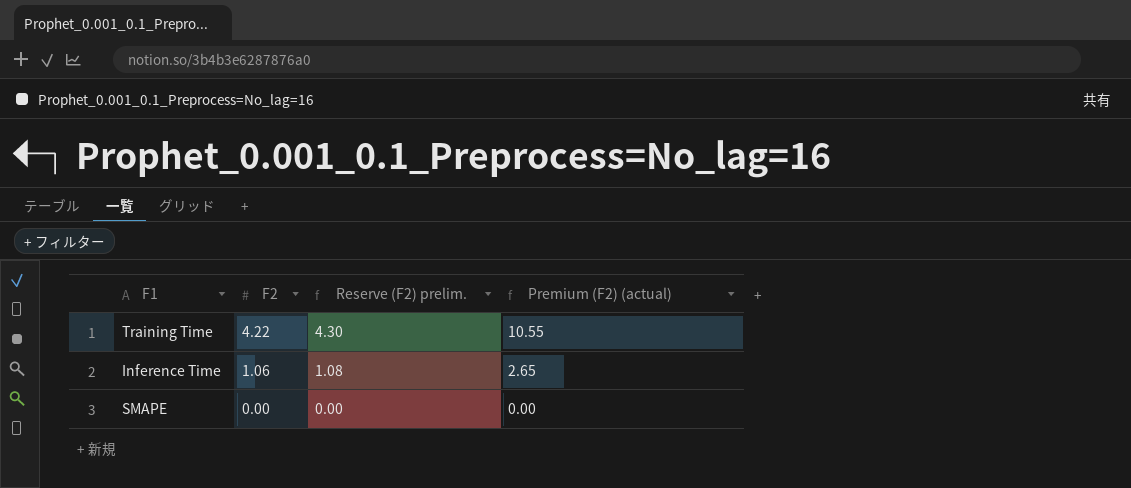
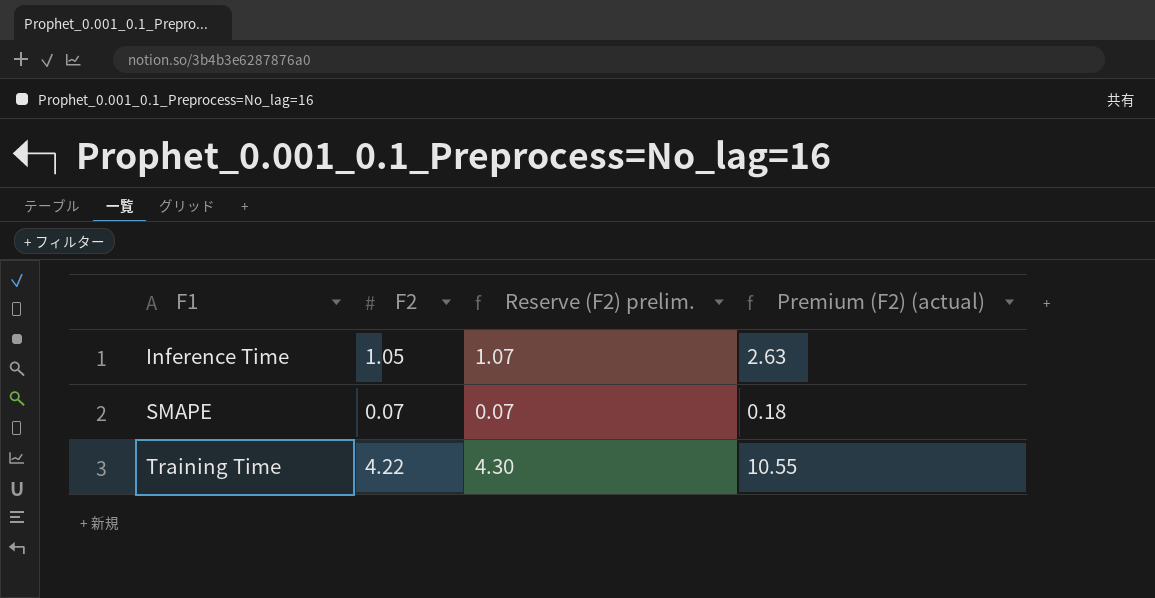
row order: F2 descending -> F1 ascending
Inference Time | F2: 1.06 -> 1.05
Inference Time | Reserve (F2) prelim.: 1.08 -> 1.07
Inference Time | Premium (F2) (actual): 2.65 -> 2.63
SMAPE | F2: 0.00 -> 0.07
SMAPE | Reserve (F2) prelim.: 0.00 -> 0.07
SMAPE | Premium (F2) (actual): 0.00 -> 0.18

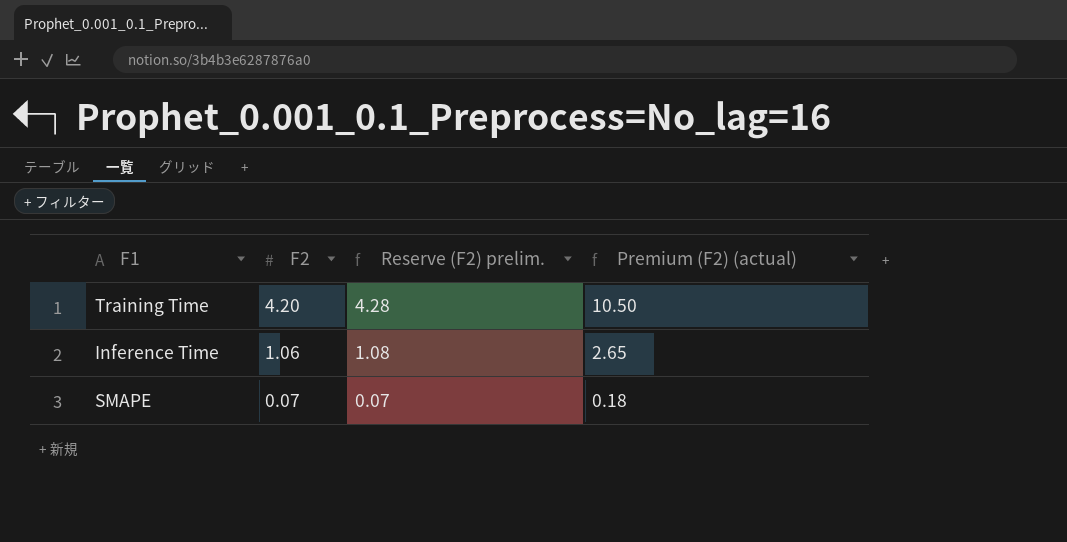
row order: F1 ascending -> F2 descending
Training Time | F2: 4.22 -> 4.20
Training Time | Reserve (F2) prelim.: 4.30 -> 4.28
Training Time | Premium (F2) (actual): 10.55 -> 10.50
Inference Time | F2: 1.05 -> 1.06
Inference Time | Reserve (F2) prelim.: 1.07 -> 1.08
Inference Time | Premium (F2) (actual): 2.63 -> 2.65

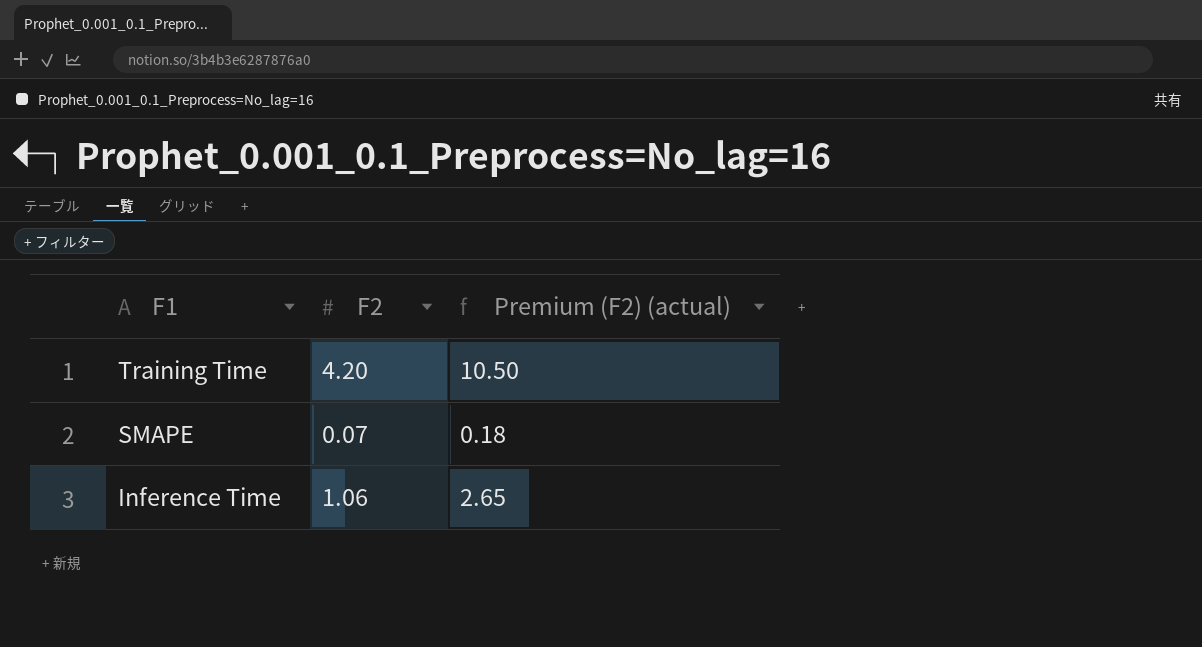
row order: F2 descending -> F1 descending
column Reserve (F2) prelim. | formula: [F2] * 1.02 -> none

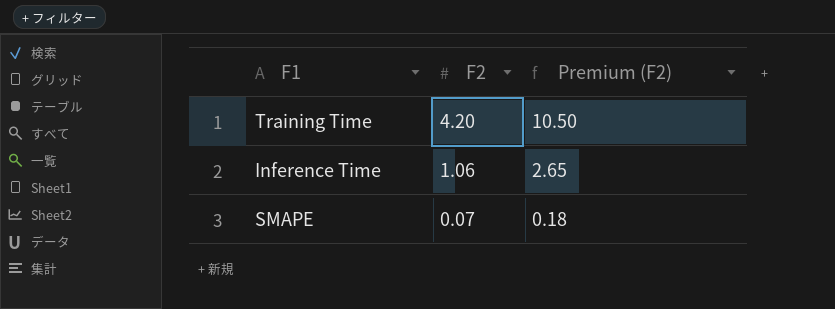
row order: F1 descending -> F2 descending
column name: Premium (F2) (actual) -> Premium (F2)

